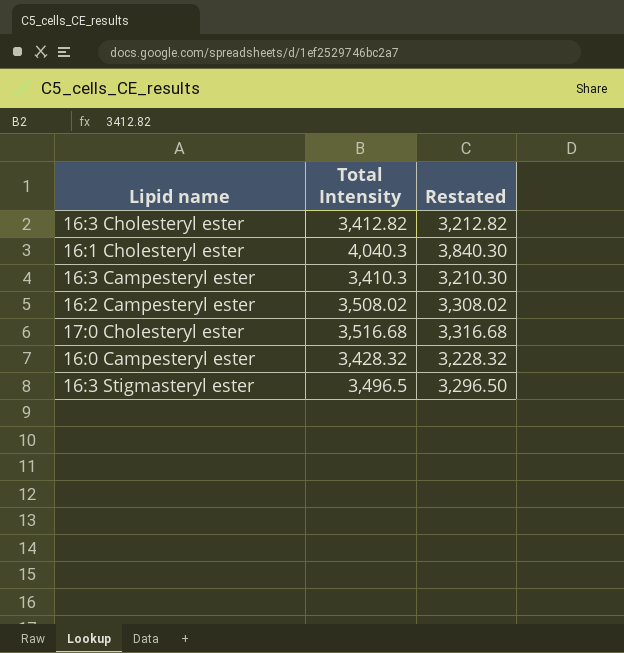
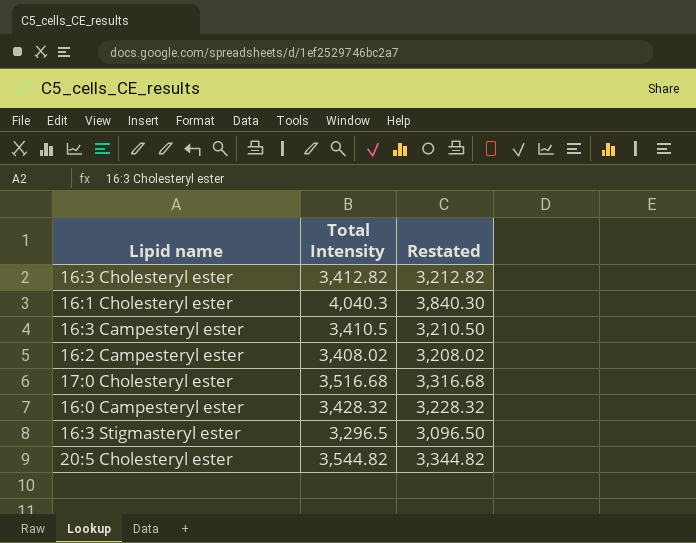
16:3 Campesteryl ester | Total Intensity: 3,410.3 -> 3,410.5
16:3 Campesteryl ester | Restated: 3,210.30 -> 3,210.50
16:2 Campesteryl ester | Total Intensity: 3,508.02 -> 3,408.02
16:2 Campesteryl ester | Restated: 3,308.02 -> 3,208.02
16:3 Stigmasteryl ester | Total Intensity: 3,496.5 -> 3,296.5
16:3 Stigmasteryl ester | Restated: 3,296.50 -> 3,096.50
row 20:5 Cholesteryl ester: none -> 3,544.82 | 3,344.82

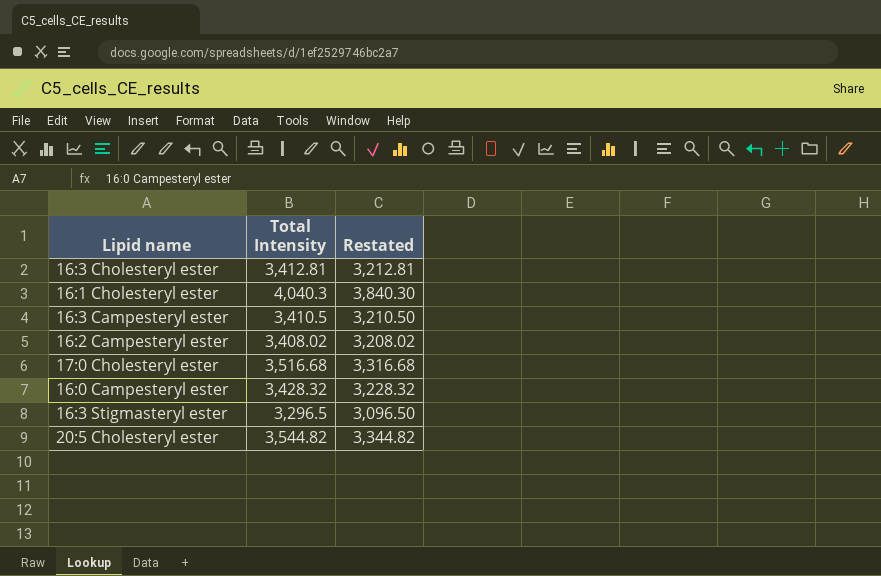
16:3 Cholesteryl ester | Total Intensity: 3,412.82 -> 3,412.81
16:3 Cholesteryl ester | Restated: 3,212.82 -> 3,212.81

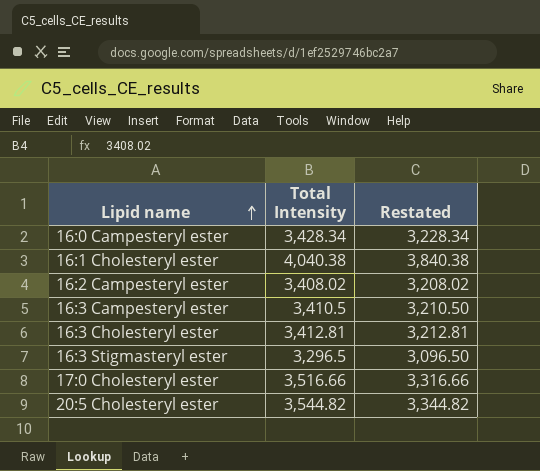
row order: none -> Lipid name ascending
16:0 Campesteryl ester | Total Intensity: 3,428.32 -> 3,428.34
16:0 Campesteryl ester | Restated: 3,228.32 -> 3,228.34
16:1 Cholesteryl ester | Total Intensity: 4,040.3 -> 4,040.38
16:1 Cholesteryl ester | Restated: 3,840.30 -> 3,840.38
17:0 Cholesteryl ester | Total Intensity: 3,516.68 -> 3,516.66
17:0 Cholesteryl ester | Restated: 3,316.68 -> 3,316.66

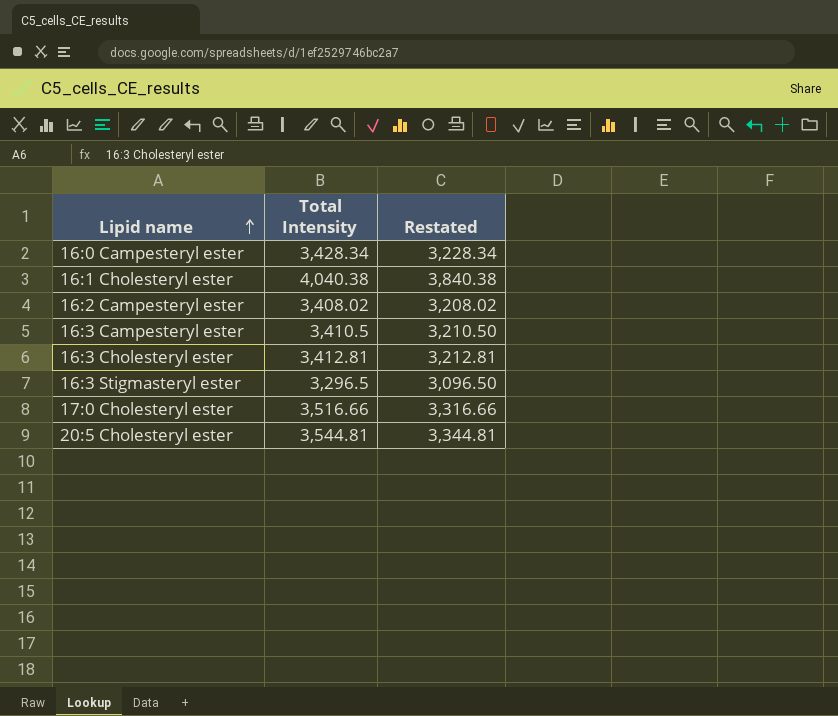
20:5 Cholesteryl ester | Total Intensity: 3,544.82 -> 3,544.81
20:5 Cholesteryl ester | Restated: 3,344.82 -> 3,344.81

